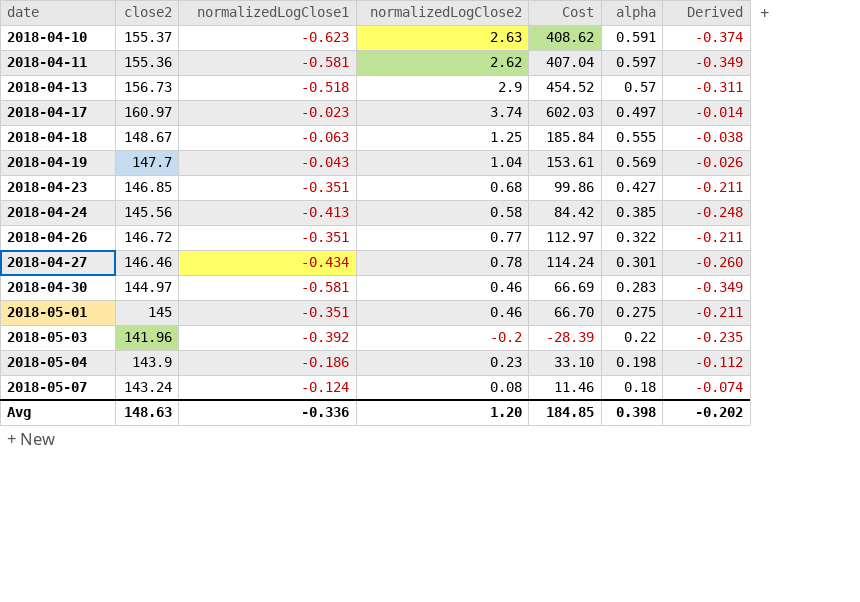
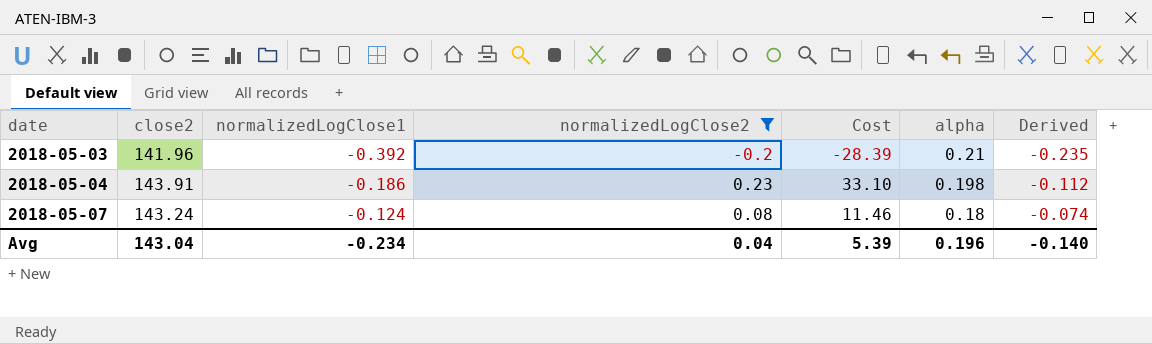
filter: none -> normalizedLogClose2 <= 0.23
2018-05-03 | alpha: 0.22 -> 0.21
2018-05-04 | close2: 143.9 -> 143.91
Avg | close2: 148.63 -> 143.04
Avg | normalizedLogClose1: -0.336 -> -0.234
Avg | normalizedLogClose2: 1.20 -> 0.04
Avg | Cost: 184.85 -> 5.39
Avg | alpha: 0.398 -> 0.196
Avg | Derived: -0.202 -> -0.140

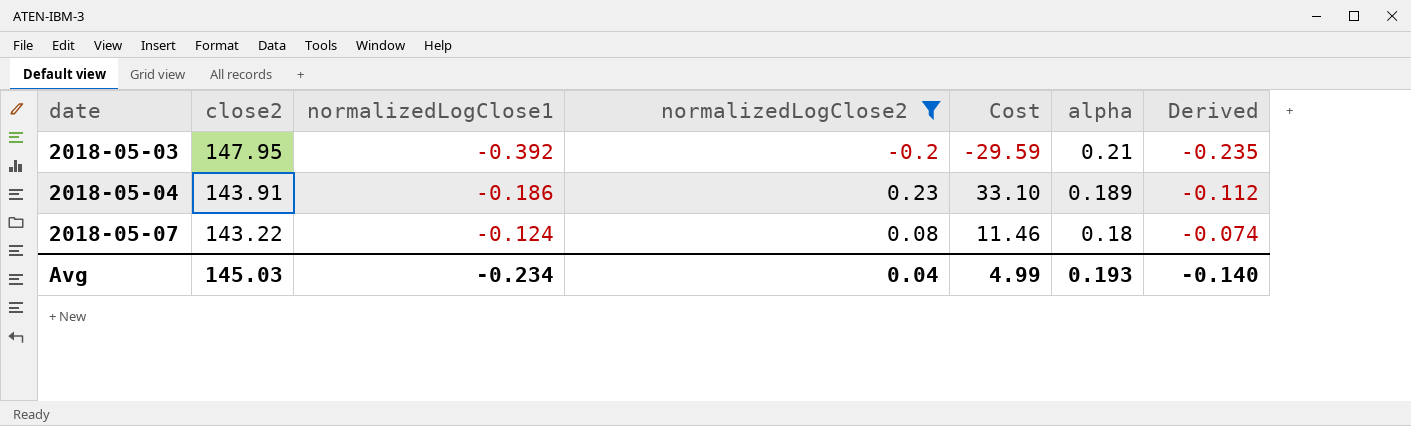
2018-05-03 | close2: 141.96 -> 147.95
2018-05-03 | Cost: -28.39 -> -29.59
2018-05-04 | alpha: 0.198 -> 0.189
2018-05-07 | close2: 143.24 -> 143.22
Avg | close2: 143.04 -> 145.03
Avg | Cost: 5.39 -> 4.99
Avg | alpha: 0.196 -> 0.193

